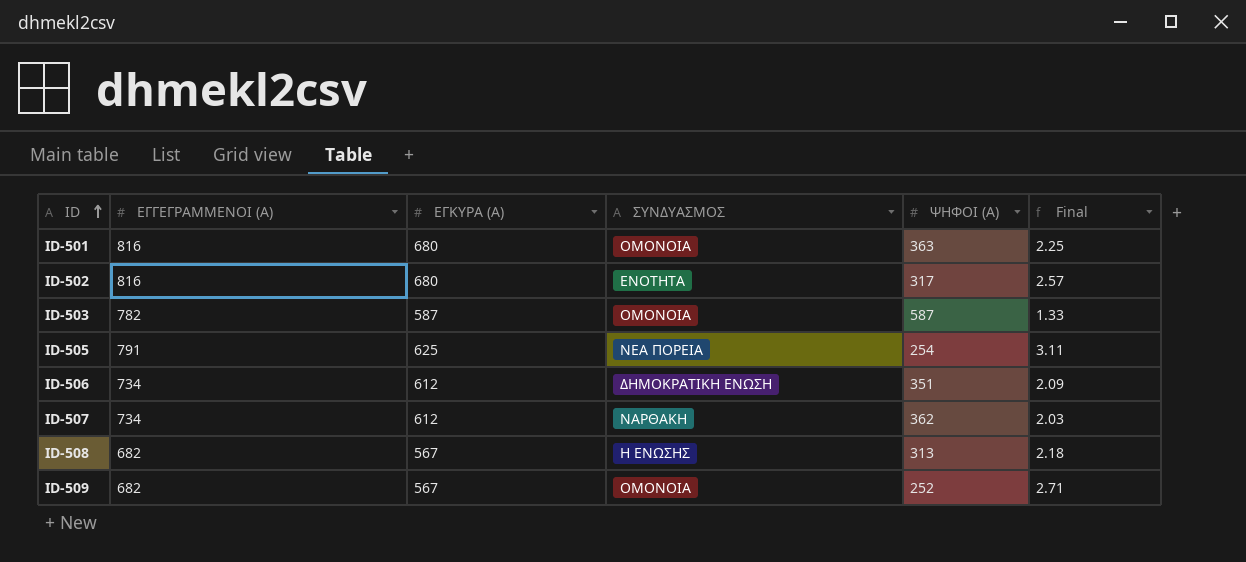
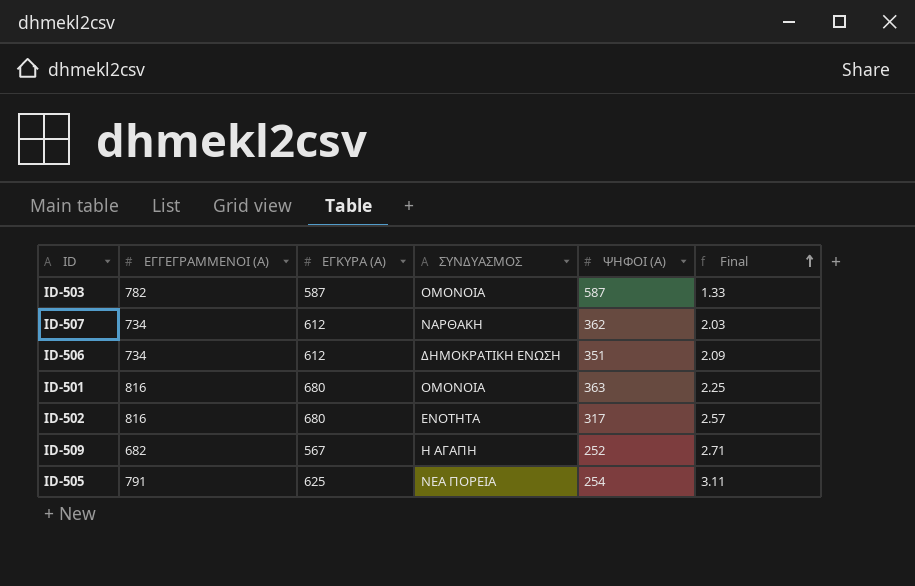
row order: ID ascending -> Final ascending
row ID-508: 682 | 567 | Η ΕΝΩΣΗΣ | 313 | 2.18 -> none
ID-509 | ΣΥΝΔΥΑΣΜΟΣ: ΟΜΟΝΟΙΑ -> Η ΑΓΑΠΗ

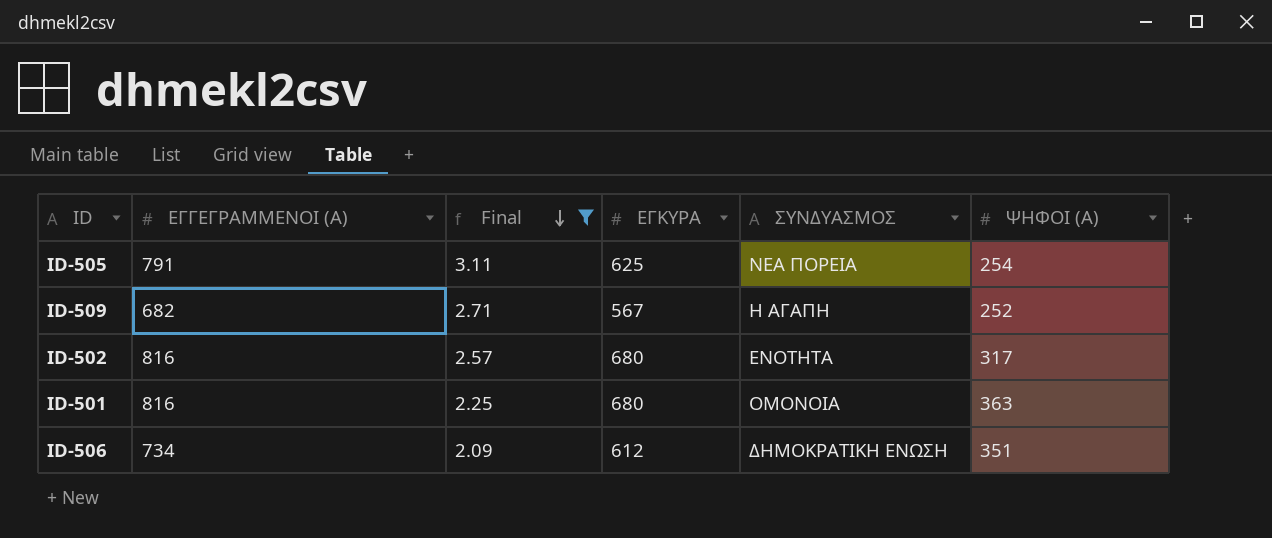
filter: none -> Final >= 2.09
row order: Final ascending -> Final descending
column Final | position: 6 -> 3
column name: ΕΓΚΥΡΑ (Α) -> ΕΓΚΥΡΑ

